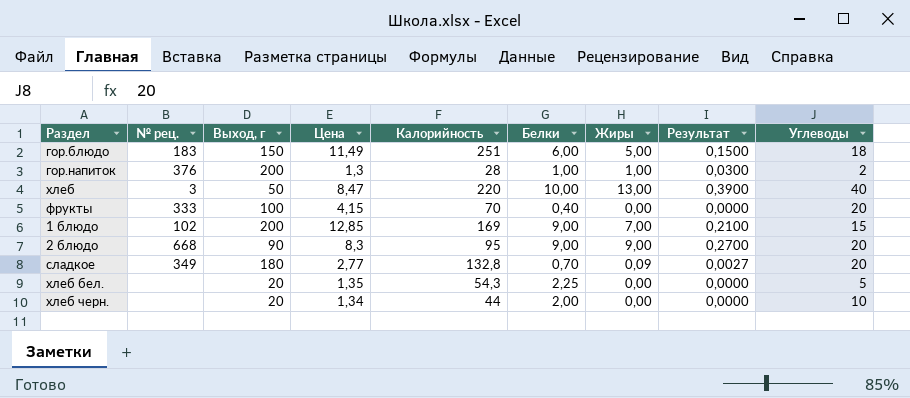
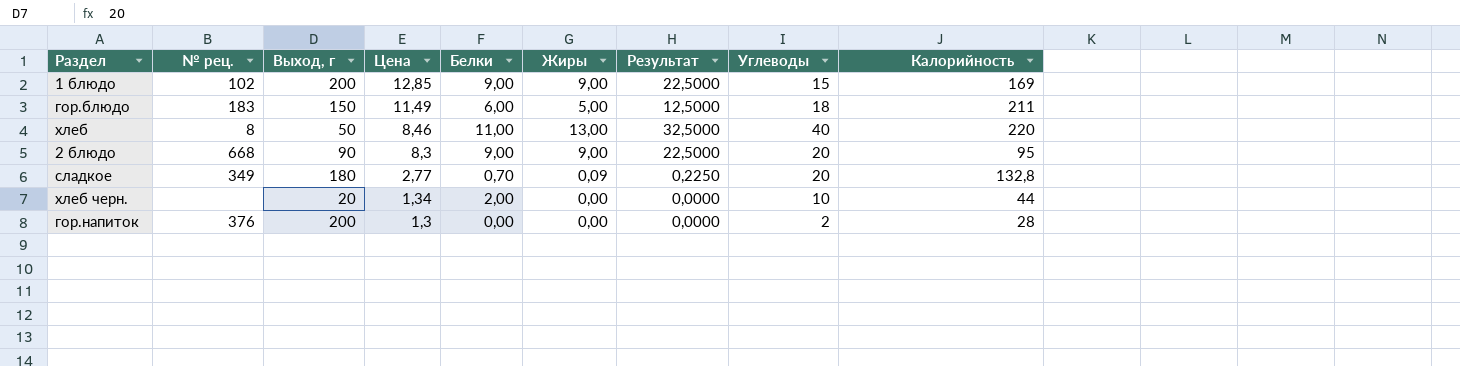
row order: none -> Цена descending
column Результат | formula: [Жиры] * 0,03 -> [Жиры] * 2,5
column Калорийность | position: 5 -> 9
row фрукты: 333 | 100 | 4,15 | 70 | 0,40 | 0,00 | 0,0000 | 20 -> none
row хлеб бел.: none | 20 | 1,35 | 54,3 | 2,25 | 0,00 | 0,0000 | 5 -> none
1 блюдо | Жиры: 7,00 -> 9,00
гор.блюдо | Калорийность: 251 -> 211
хлеб | № рец.: 3 -> 8
хлеб | Цена: 8,47 -> 8,46
хлеб | Белки: 10,00 -> 11,00
гор.напиток | Белки: 1,00 -> 0,00
гор.напиток | Жиры: 1,00 -> 0,00

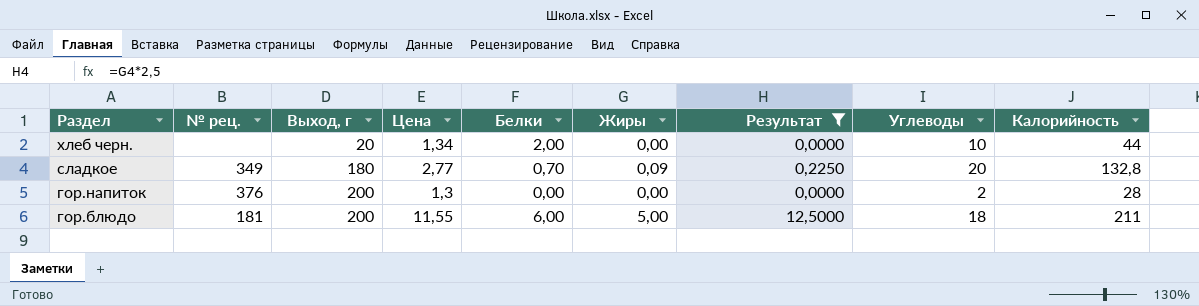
filter: none -> Результат <= 12,5000
row order: Цена descending -> Раздел descending
гор.блюдо | № рец.: 183 -> 181
гор.блюдо | Выход, г: 150 -> 200
гор.блюдо | Цена: 11,49 -> 11,55

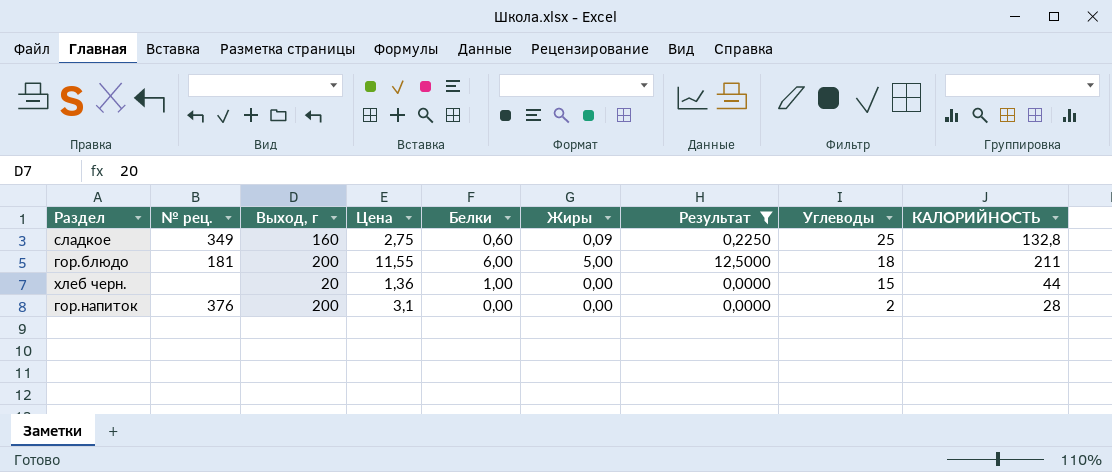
row order: Раздел descending -> Углеводы descending
column name: Калорийность -> КАЛОРИЙНОСТЬ
сладкое | Выход, г: 180 -> 160
сладкое | Цена: 2,77 -> 2,75
сладкое | Белки: 0,70 -> 0,60
сладкое | Углеводы: 20 -> 25
хлеб черн. | Цена: 1,34 -> 1,36
хлеб черн. | Белки: 2,00 -> 1,00
хлеб черн. | Углеводы: 10 -> 15
гор.напиток | Цена: 1,3 -> 3,1

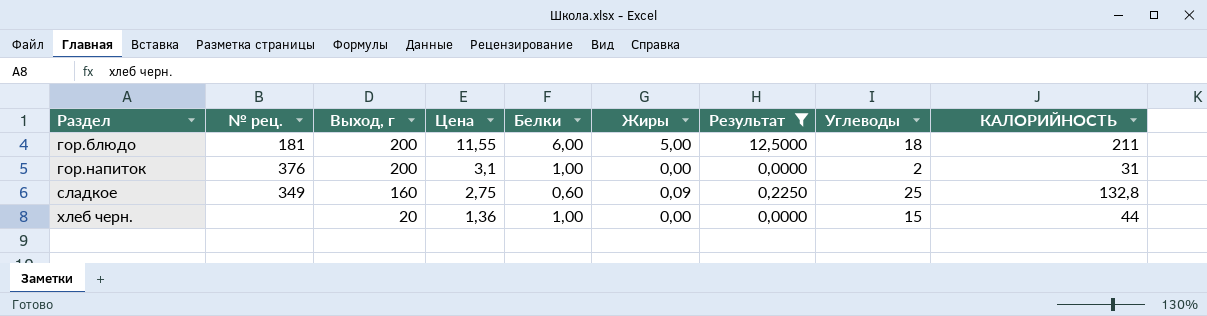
row order: Углеводы descending -> Раздел ascending
гор.напиток | Белки: 0,00 -> 1,00
гор.напиток | КАЛОРИЙНОСТЬ: 28 -> 31

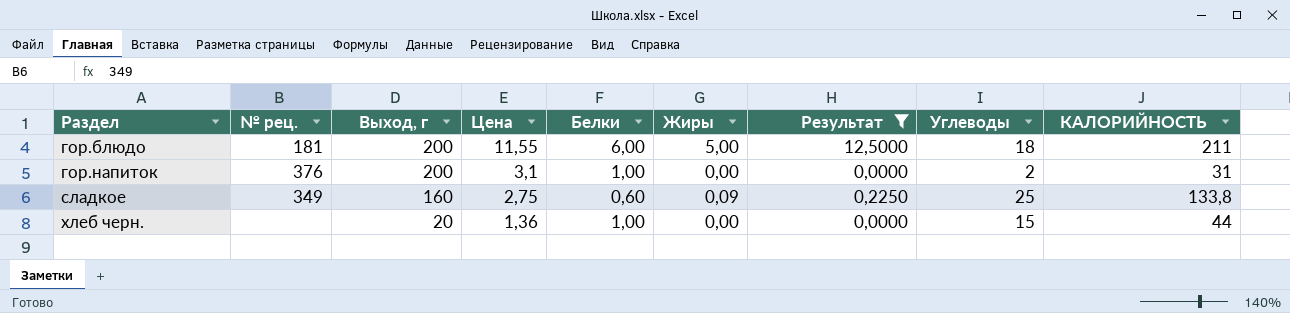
сладкое | КАЛОРИЙНОСТЬ: 132,8 -> 133,8

